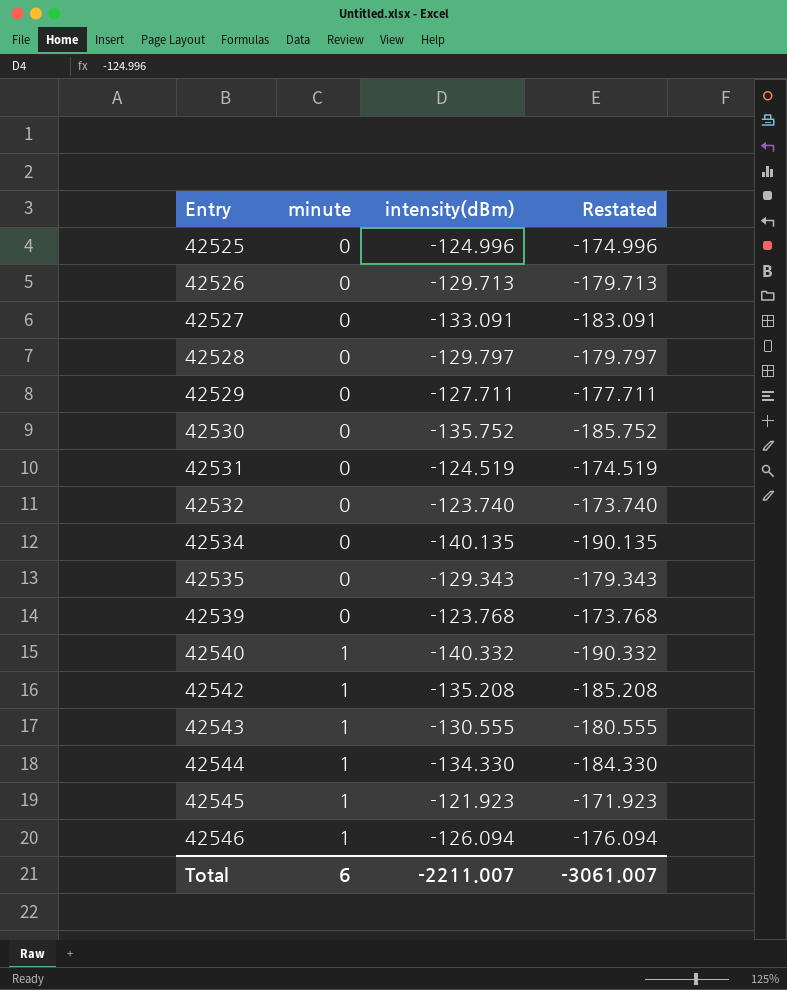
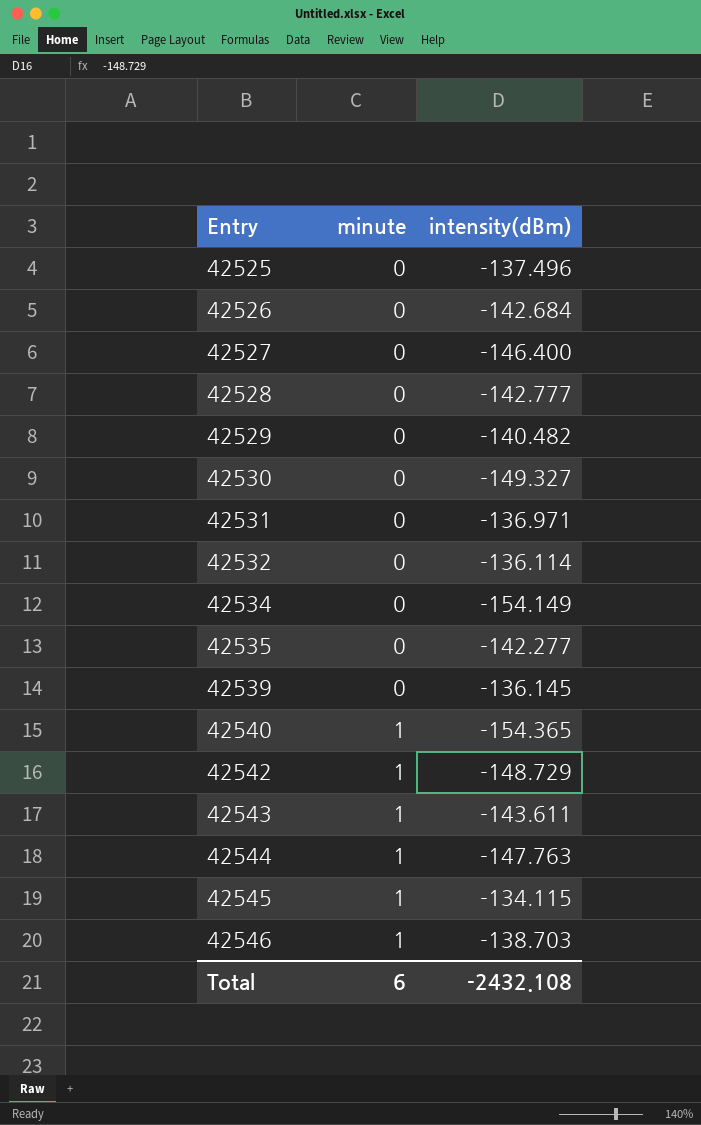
column Restated | formula: [intensity(dBm)] - 50 -> none
42525 | intensity(dBm): -124.996 -> -137.496
42526 | intensity(dBm): -129.713 -> -142.684
42527 | intensity(dBm): -133.091 -> -146.400
42528 | intensity(dBm): -129.797 -> -142.777
42529 | intensity(dBm): -127.711 -> -140.482
42530 | intensity(dBm): -135.752 -> -149.327
42531 | intensity(dBm): -124.519 -> -136.971
42532 | intensity(dBm): -123.740 -> -136.114
42534 | intensity(dBm): -140.135 -> -154.149
42535 | intensity(dBm): -129.343 -> -142.277
42539 | intensity(dBm): -123.768 -> -136.145
42540 | intensity(dBm): -140.332 -> -154.365
42542 | intensity(dBm): -135.208 -> -148.729
42543 | intensity(dBm): -130.555 -> -143.611
42544 | intensity(dBm): -134.330 -> -147.763
42545 | intensity(dBm): -121.923 -> -134.115
42546 | intensity(dBm): -126.094 -> -138.703
Total | intensity(dBm): -2211.007 -> -2432.108

